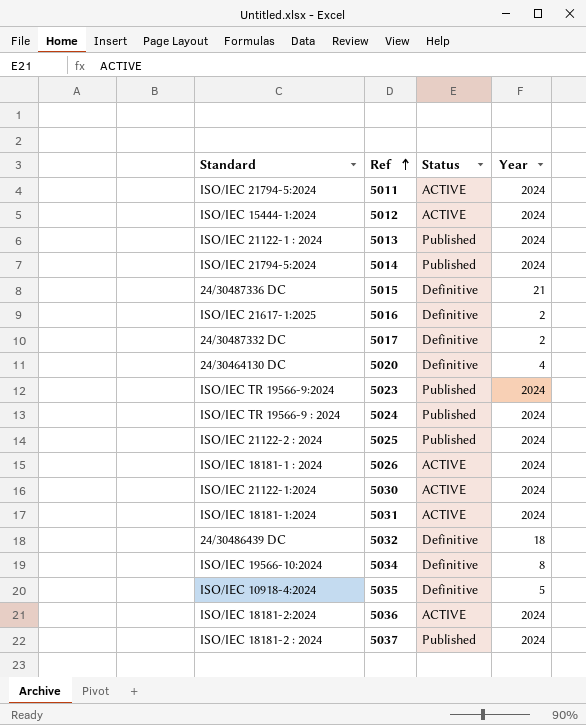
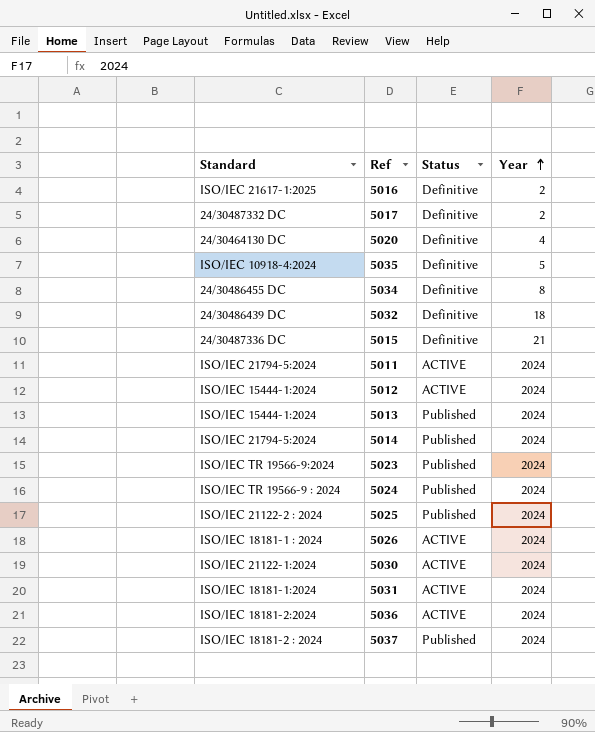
row order: Ref ascending -> Year ascending
5034 | Standard: ISO/IEC 19566-10:2024 -> 24/30486455 DC
5013 | Standard: ISO/IEC 21122-1 : 2024 -> ISO/IEC 15444-1:2024

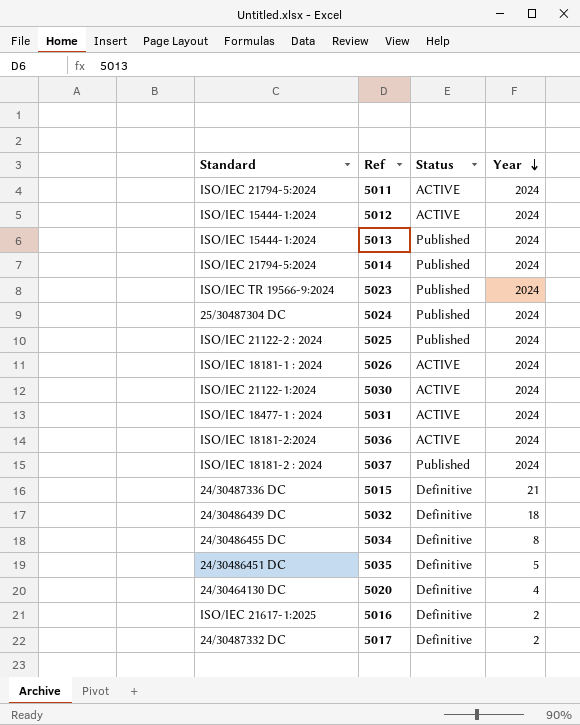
row order: Year ascending -> Year descending
5024 | Standard: ISO/IEC TR 19566-9 : 2024 -> 25/30487304 DC
5031 | Standard: ISO/IEC 18181-1:2024 -> ISO/IEC 18477-1 : 2024
5035 | Standard: ISO/IEC 10918-4:2024 -> 24/30486451 DC

